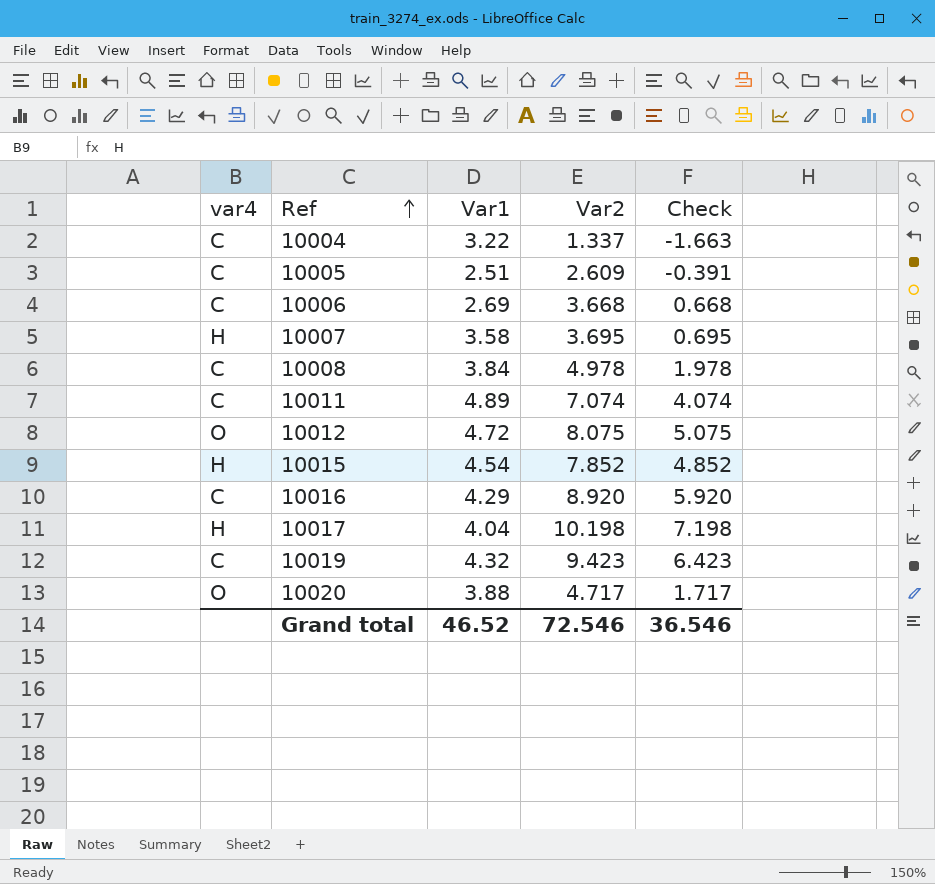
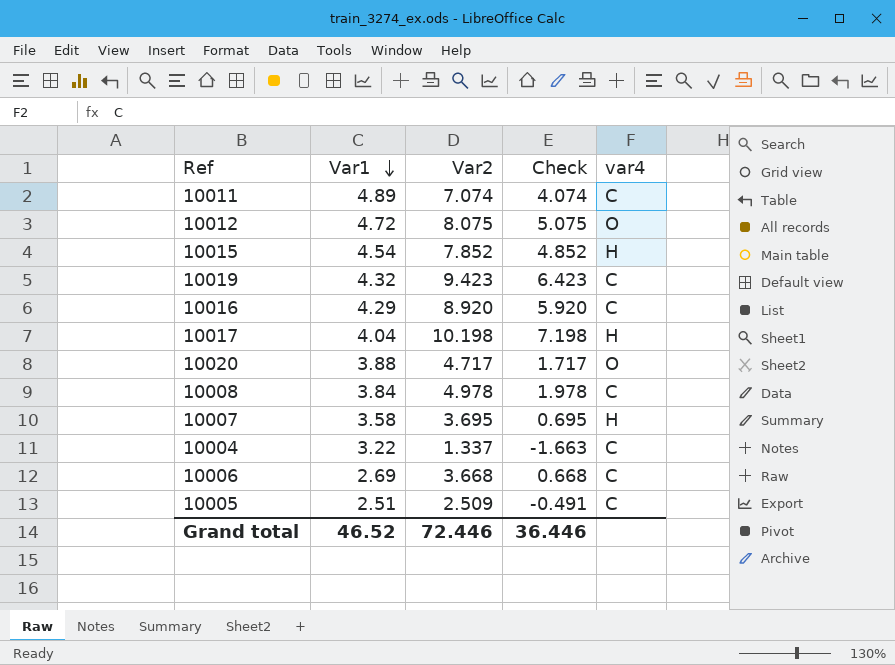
row order: Ref ascending -> Var1 descending
column var4 | position: 1 -> 5
10005 | Var2: 2.609 -> 2.509
10005 | Check: -0.391 -> -0.491
Grand total | Var2: 72.546 -> 72.446
Grand total | Check: 36.546 -> 36.446

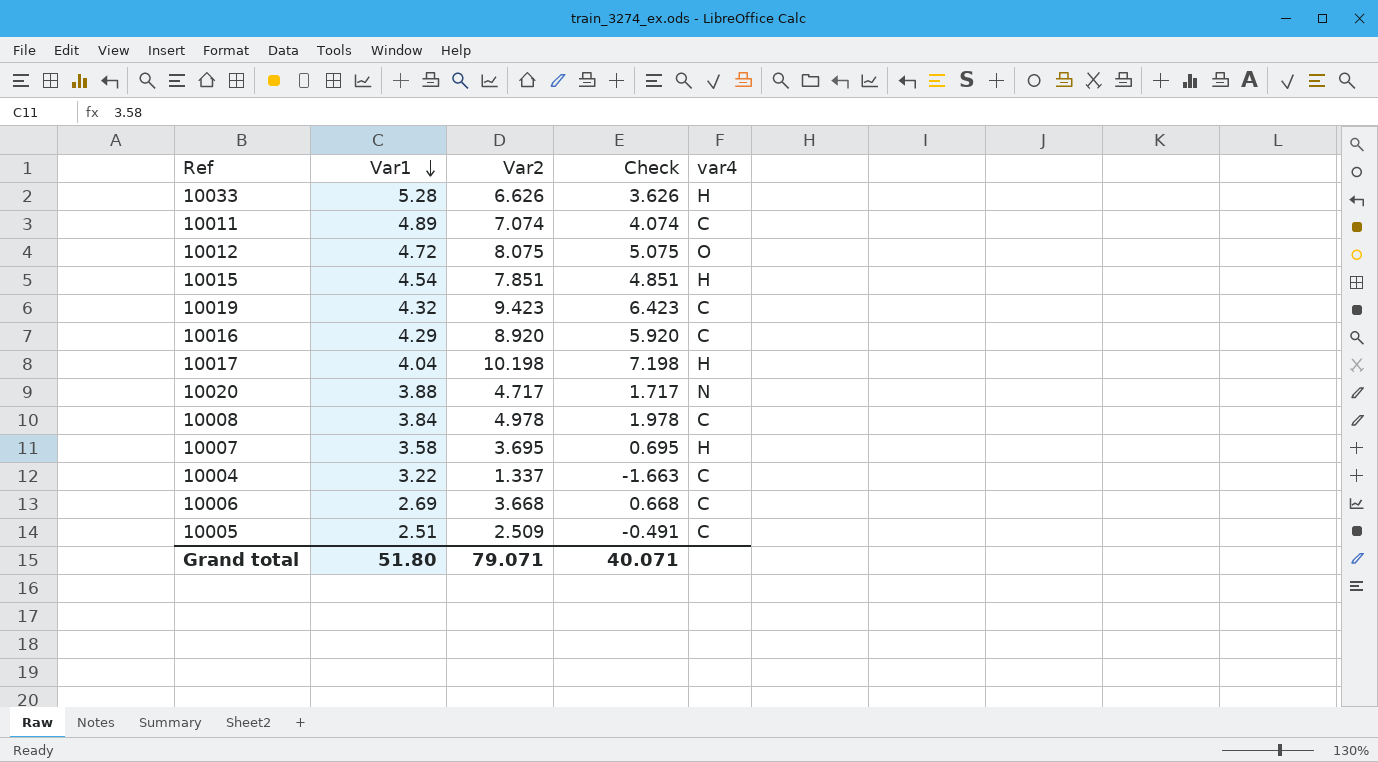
row 10033: none -> 5.28 | 6.626 | 3.626 | H
10015 | Var2: 7.852 -> 7.851
10015 | Check: 4.852 -> 4.851
10020 | var4: O -> N
Grand total | Var1: 46.52 -> 51.80
Grand total | Var2: 72.446 -> 79.071
Grand total | Check: 36.446 -> 40.071

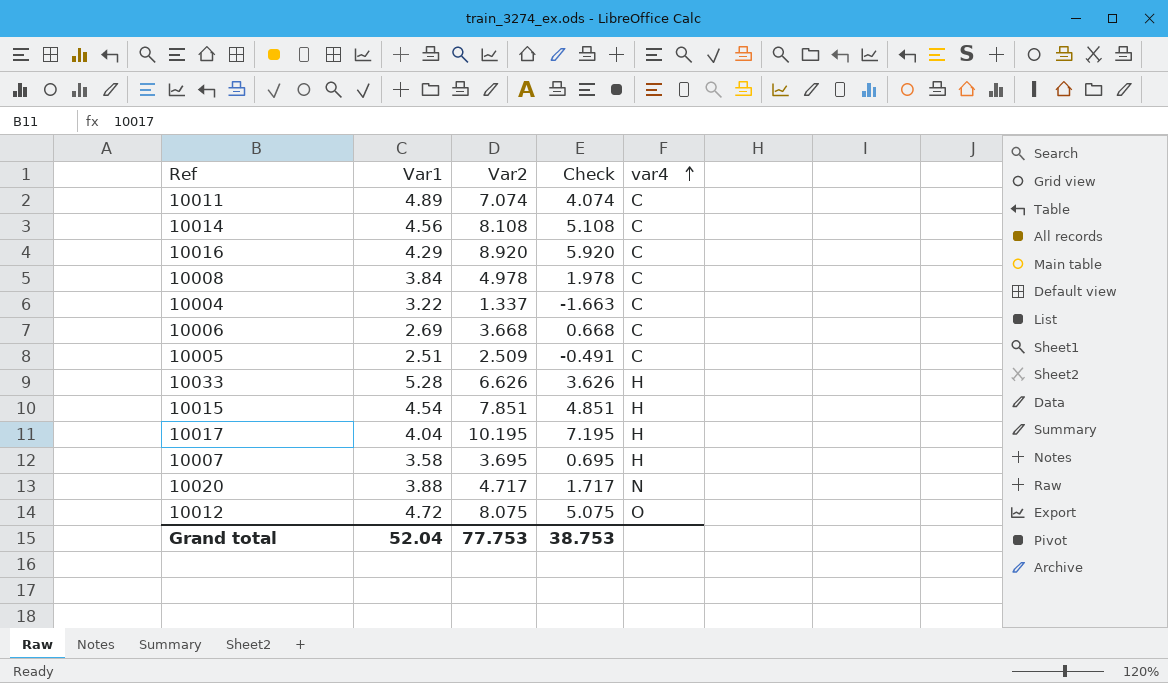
row order: Var1 descending -> var4 ascending
row 10019: 4.32 | 9.423 | 6.423 | C -> none
row 10014: none -> 4.56 | 8.108 | 5.108 | C
10017 | Var2: 10.198 -> 10.195
10017 | Check: 7.198 -> 7.195
Grand total | Var1: 51.80 -> 52.04
Grand total | Var2: 79.071 -> 77.753
Grand total | Check: 40.071 -> 38.753

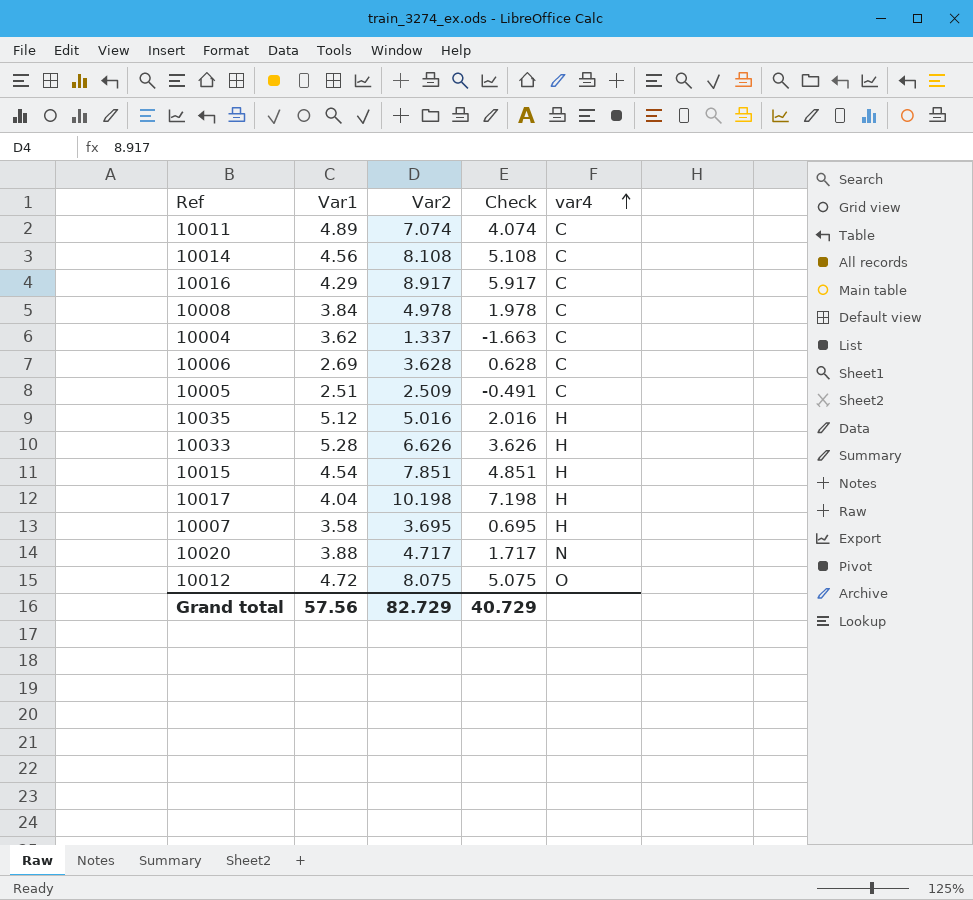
10016 | Var2: 8.920 -> 8.917
10016 | Check: 5.920 -> 5.917
10004 | Var1: 3.22 -> 3.62
10006 | Var2: 3.668 -> 3.628
10006 | Check: 0.668 -> 0.628
row 10035: none -> 5.12 | 5.016 | 2.016 | H
10017 | Var2: 10.195 -> 10.198
10017 | Check: 7.195 -> 7.198
Grand total | Var1: 52.04 -> 57.56
Grand total | Var2: 77.753 -> 82.729
Grand total | Check: 38.753 -> 40.729

